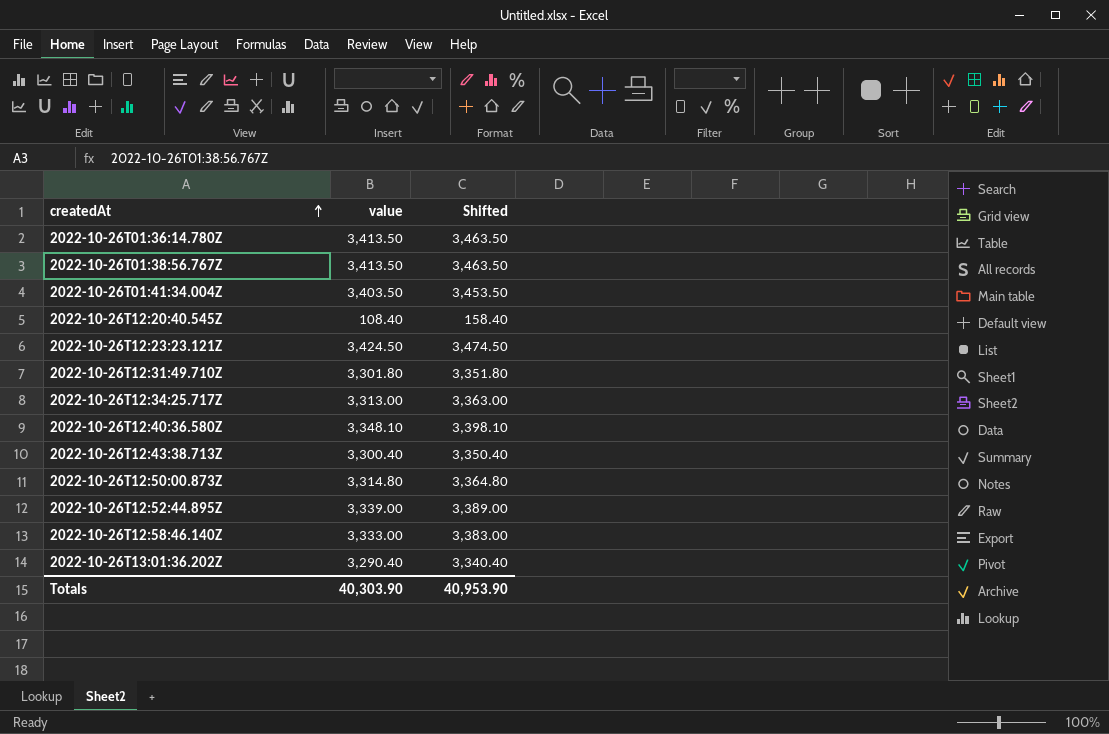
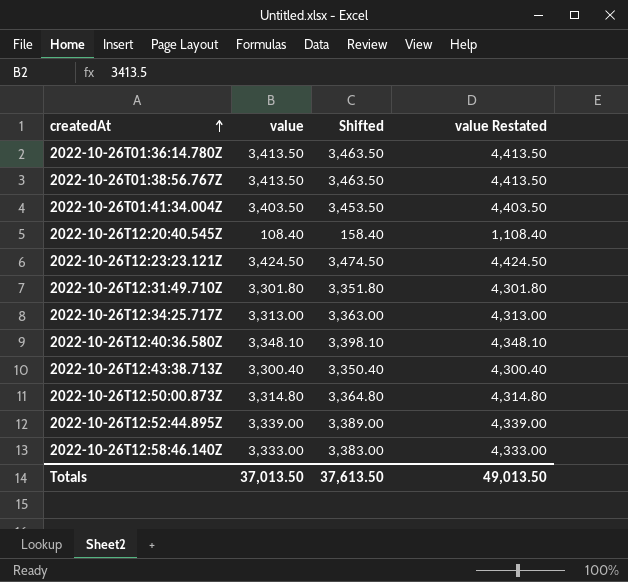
column value Restated | formula: none -> [value] + 1000
row 2022-10-26T13:01:36.202Z: 3,290.40 | 3,340.40 -> none
Totals | value: 40,303.90 -> 37,013.50
Totals | Shifted: 40,953.90 -> 37,613.50

